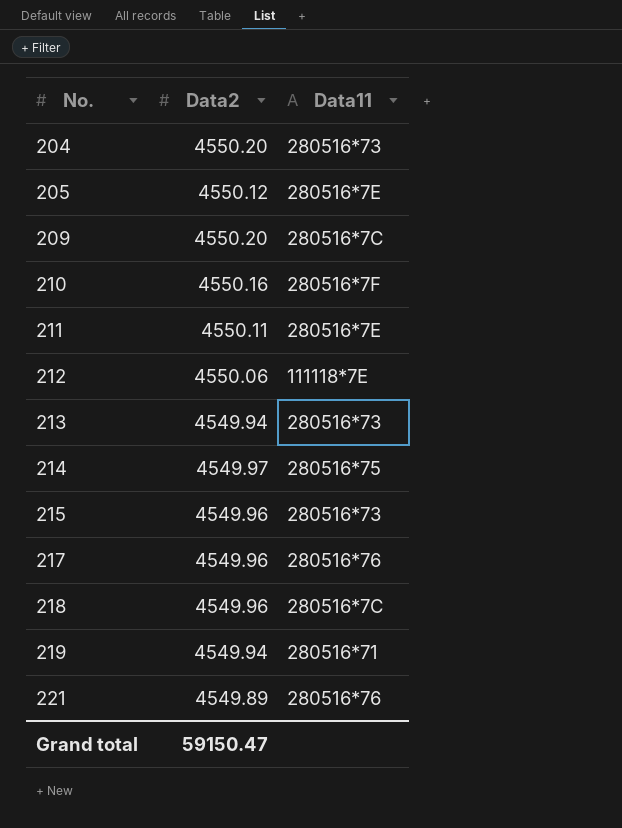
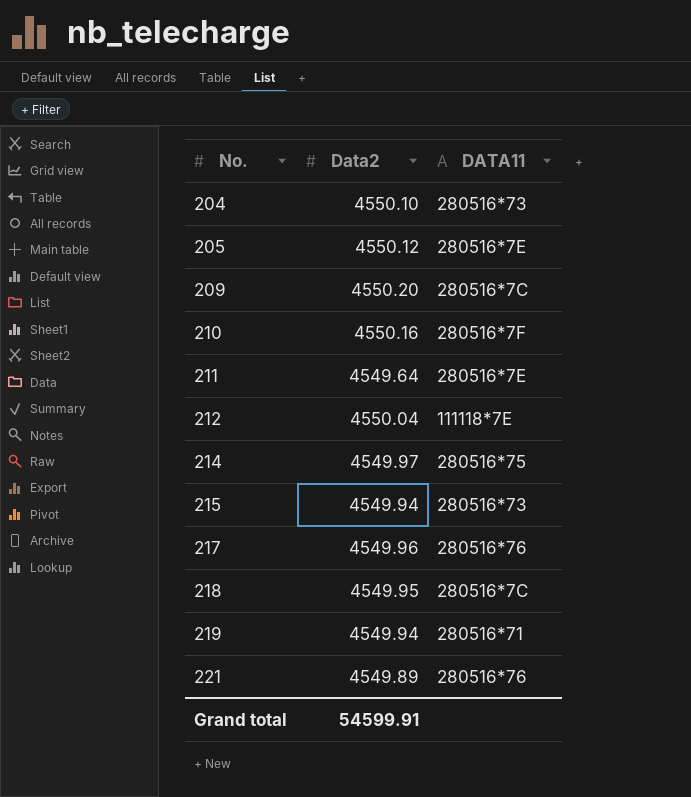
column name: Data11 -> DATA11
row 213: 4549.94 | 280516*73 -> none
204 | Data2: 4550.20 -> 4550.10
211 | Data2: 4550.11 -> 4549.64
212 | Data2: 4550.06 -> 4550.04
215 | Data2: 4549.96 -> 4549.94
218 | Data2: 4549.96 -> 4549.95
Grand total | Data2: 59150.47 -> 54599.91

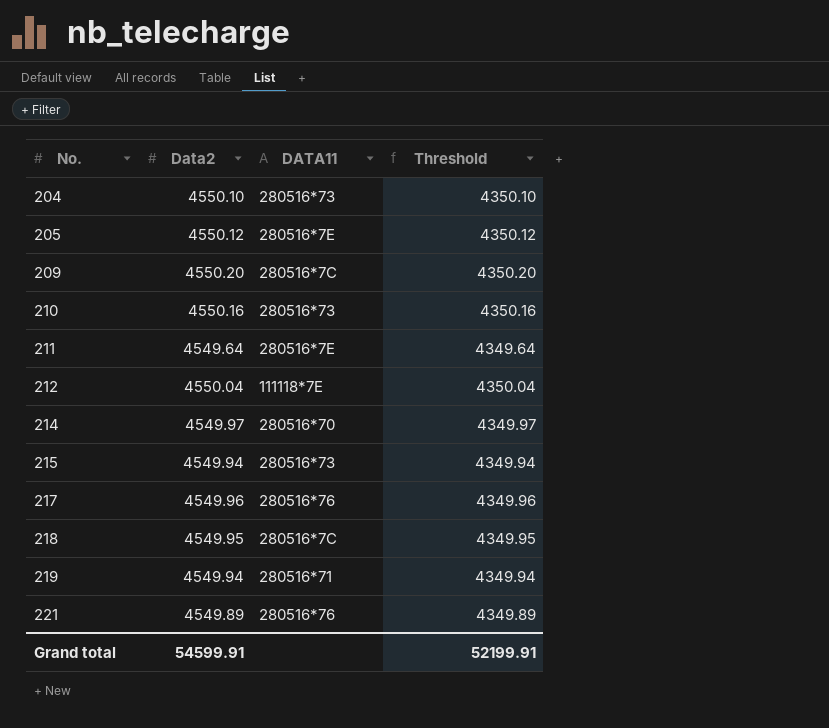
column Threshold | formula: none -> [Data2] - 200
210 | DATA11: 280516*7F -> 280516*73
214 | DATA11: 280516*75 -> 280516*70

